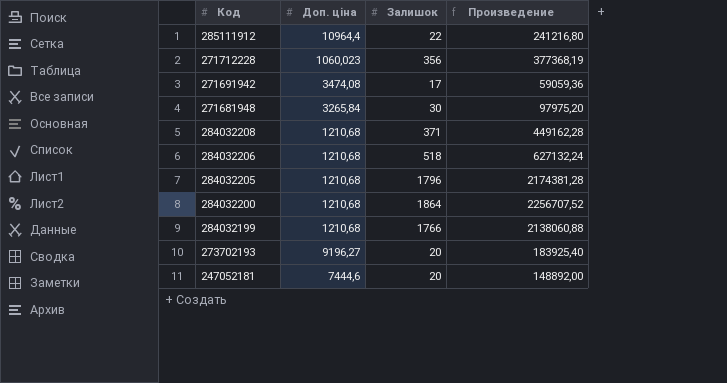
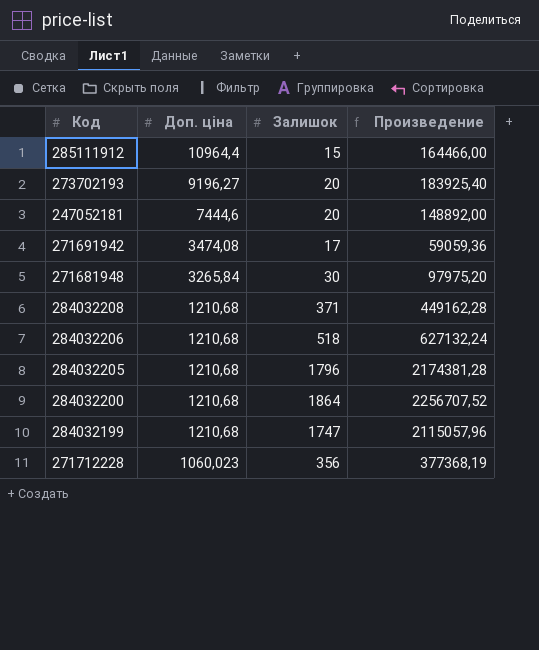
row order: none -> Доп. ціна descending
285111912 | Залишок: 22 -> 15
285111912 | Произведение: 241216,80 -> 164466,00
284032199 | Залишок: 1766 -> 1747
284032199 | Произведение: 2138060,88 -> 2115057,96

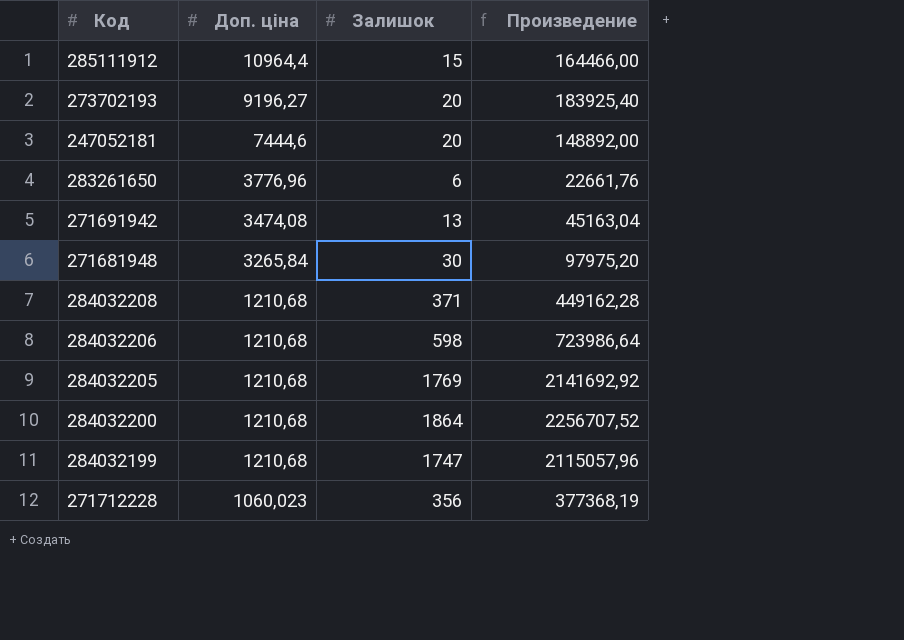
row 283261650: none -> 3776,96 | 6 | 22661,76
271691942 | Залишок: 17 -> 13
271691942 | Произведение: 59059,36 -> 45163,04
284032206 | Залишок: 518 -> 598
284032206 | Произведение: 627132,24 -> 723986,64
284032205 | Залишок: 1796 -> 1769
284032205 | Произведение: 2174381,28 -> 2141692,92

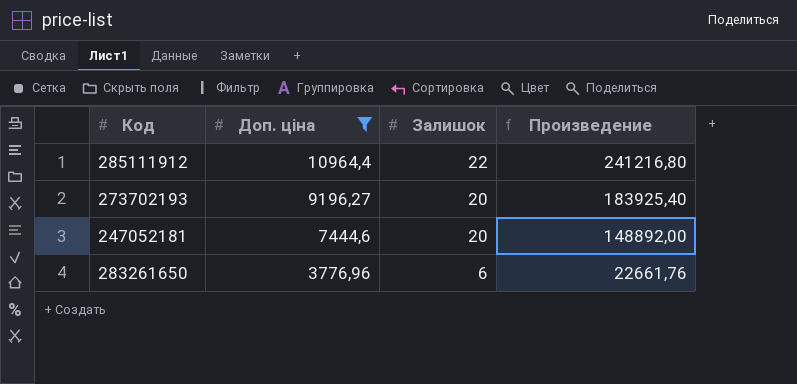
filter: none -> Доп. ціна >= 3776,96
285111912 | Залишок: 15 -> 22
285111912 | Произведение: 164466,00 -> 241216,80

